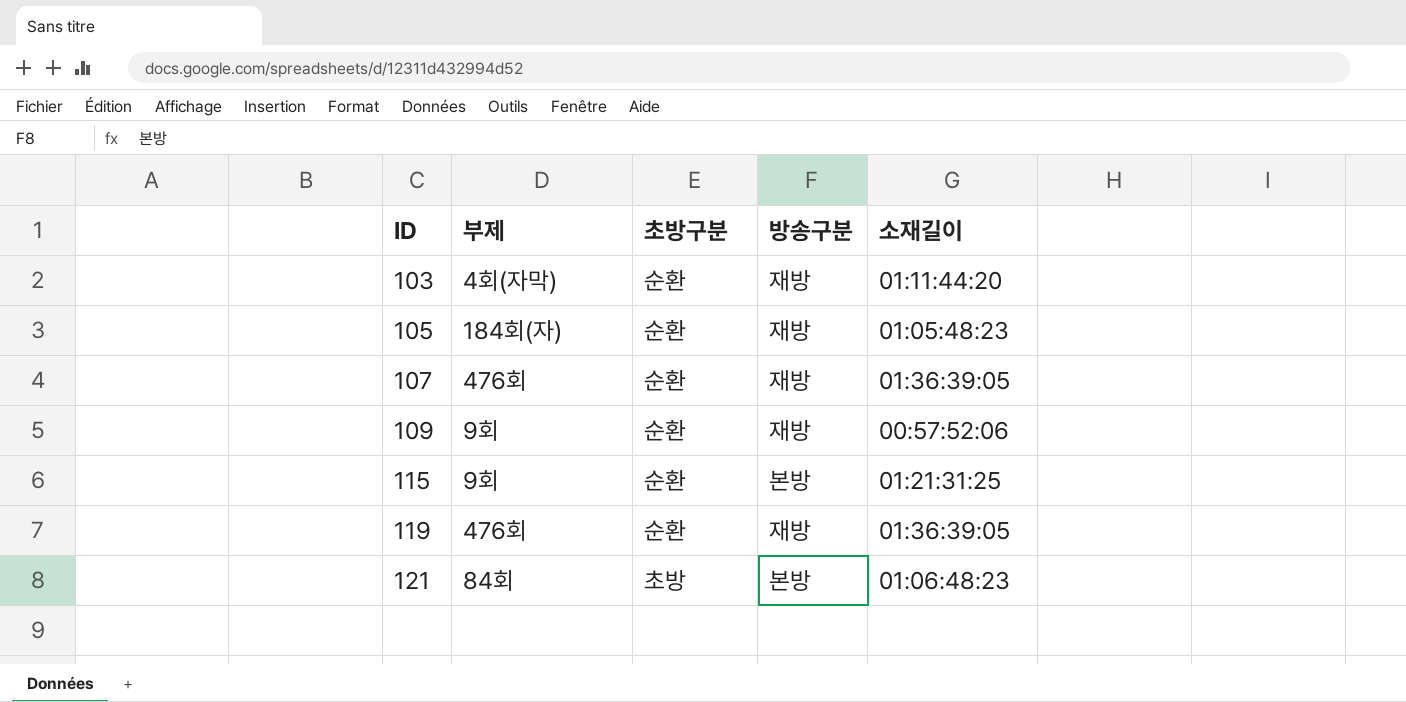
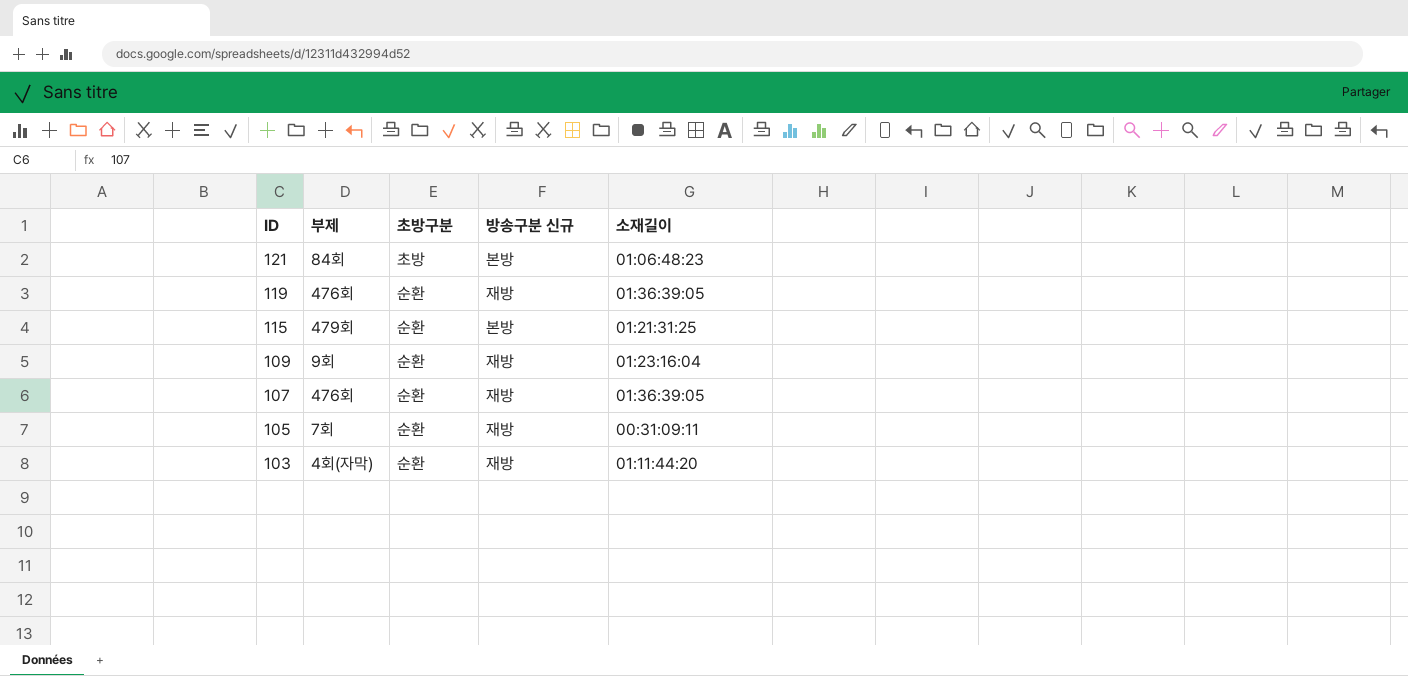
row order: ID ascending -> ID descending
column name: 방송구분 -> 방송구분 신규
115 | 부제: 9회 -> 479회
109 | 소재길이: 00:57:52:06 -> 01:23:16:04
105 | 부제: 184회(자) -> 7회
105 | 소재길이: 01:05:48:23 -> 00:31:09:11

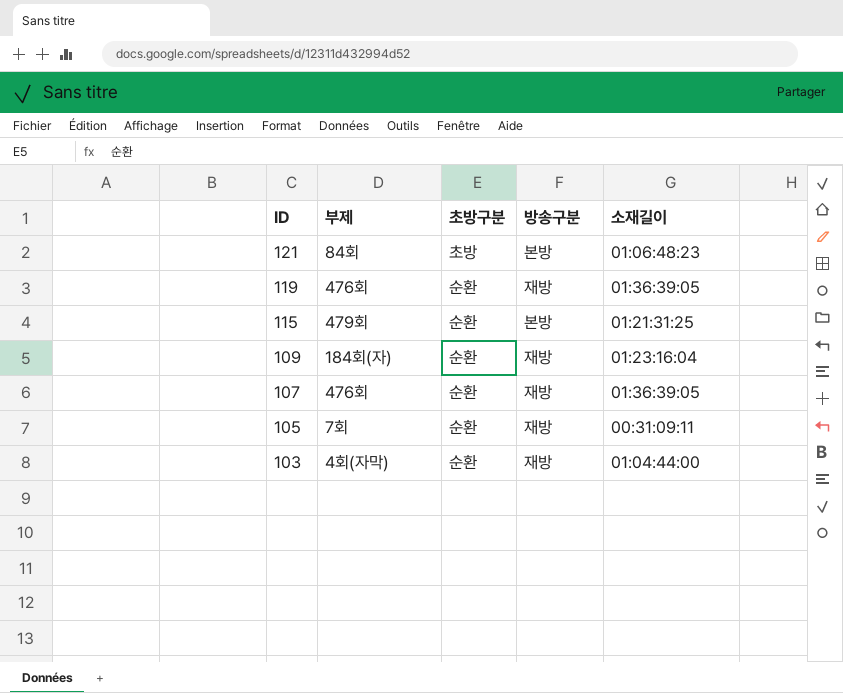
column name: 방송구분 신규 -> 방송구분
109 | 부제: 9회 -> 184회(자)
103 | 소재길이: 01:11:44:20 -> 01:04:44:00

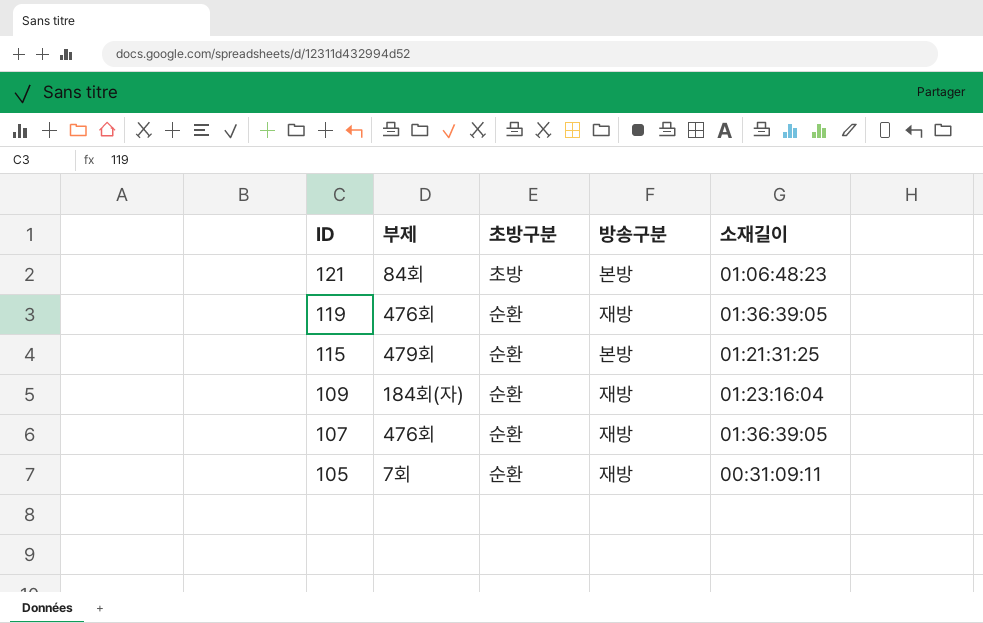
row 103: 4회(자막) | 순환 | 재방 | 01:04:44:00 -> none

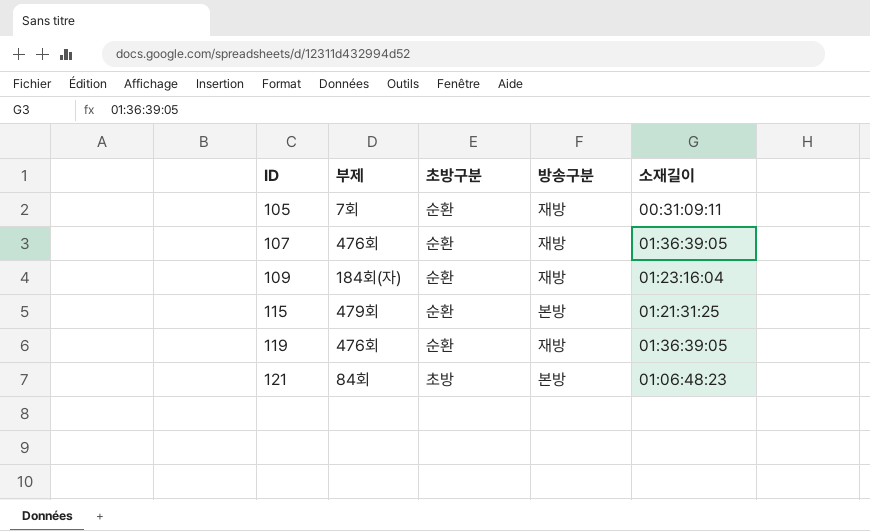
row order: ID descending -> ID ascending

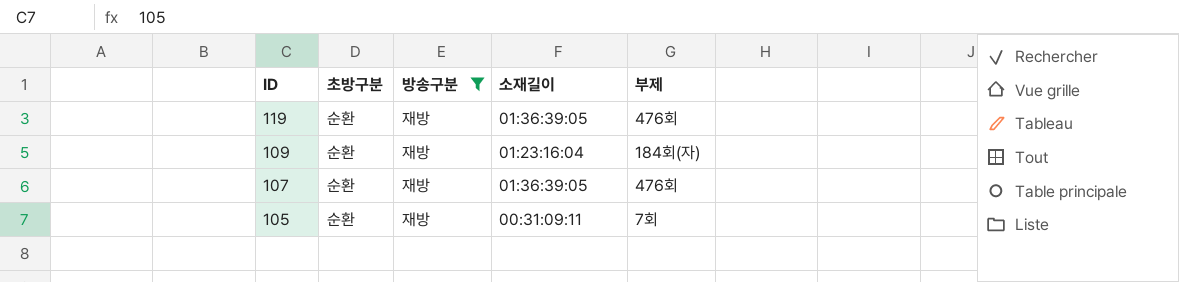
filter: none -> 방송구분 = 재방
row order: ID ascending -> ID descending
column 부제 | position: 2 -> 5

